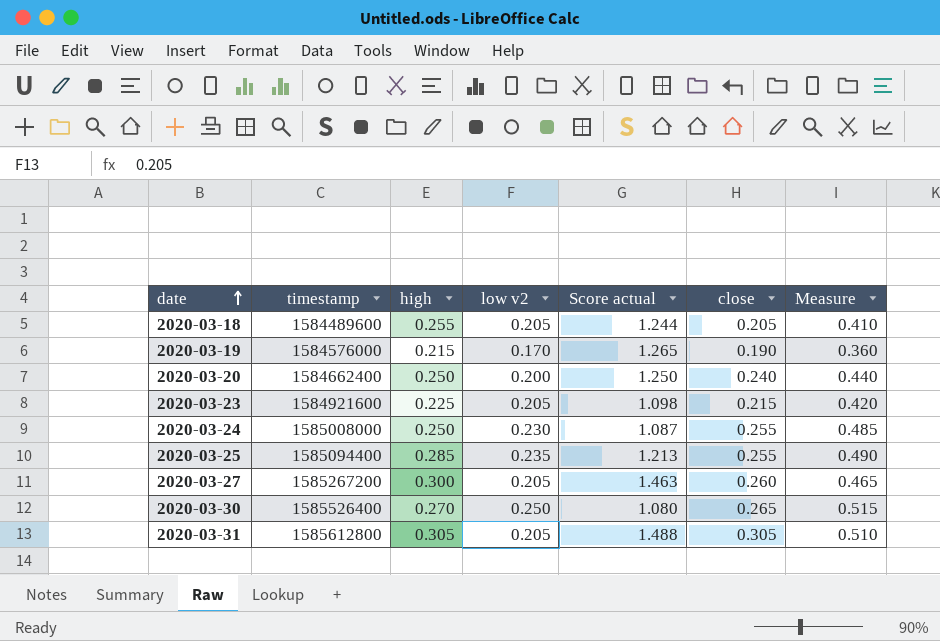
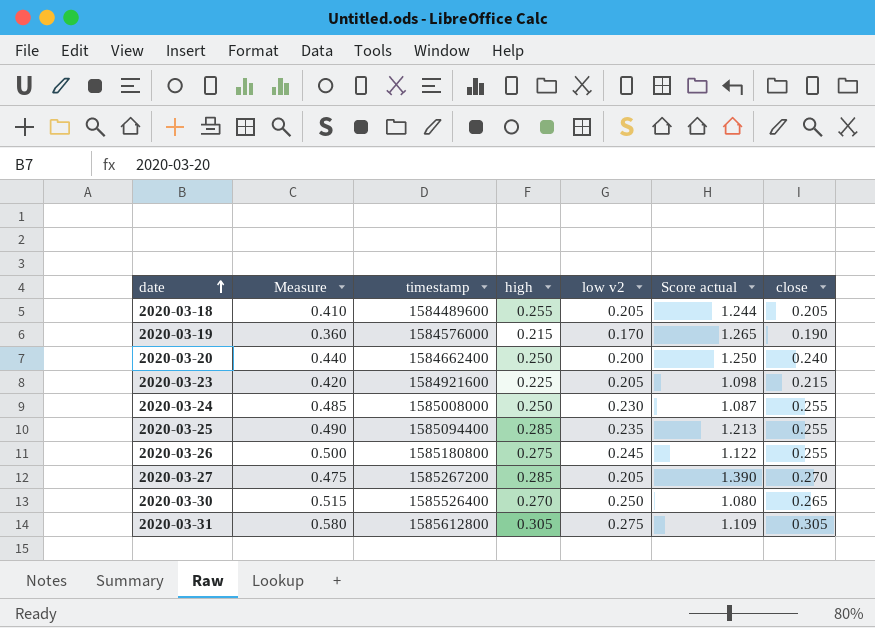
column Measure | position: 7 -> 2
row 2020-03-26: none -> 0.500 | 1585180800 | 0.275 | 0.245 | 1.122 | 0.255
2020-03-27 | Measure: 0.465 -> 0.475
2020-03-27 | high: 0.300 -> 0.285
2020-03-27 | Score actual: 1.463 -> 1.390
2020-03-27 | close: 0.260 -> 0.270
2020-03-31 | Measure: 0.510 -> 0.580
2020-03-31 | low v2: 0.205 -> 0.275
2020-03-31 | Score actual: 1.488 -> 1.109

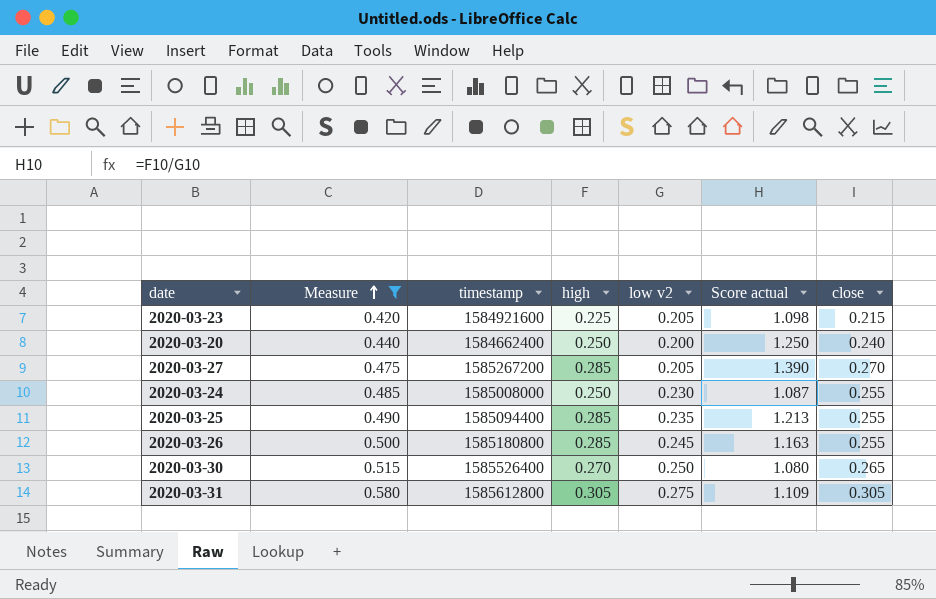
filter: none -> Measure >= 0.420
row order: date ascending -> Measure ascending
2020-03-26 | high: 0.275 -> 0.285
2020-03-26 | Score actual: 1.122 -> 1.163

